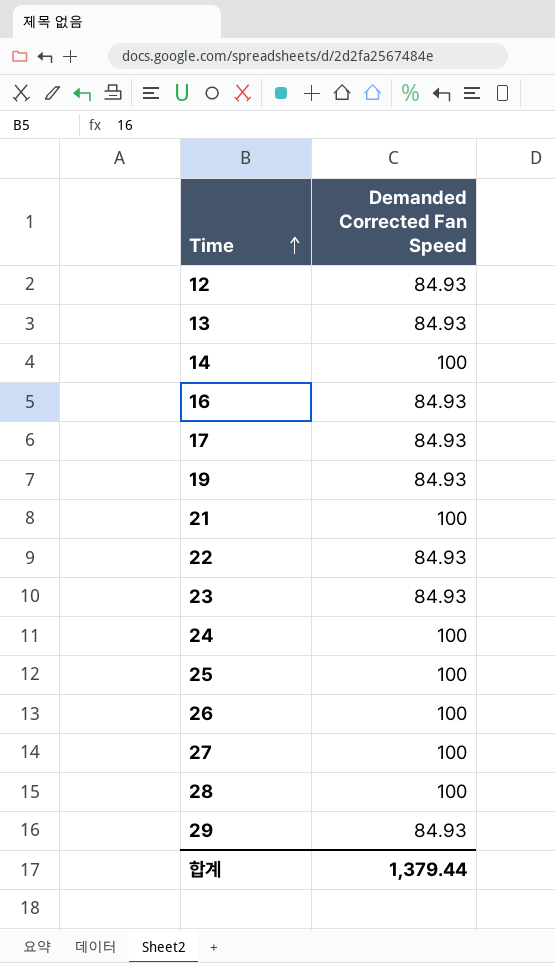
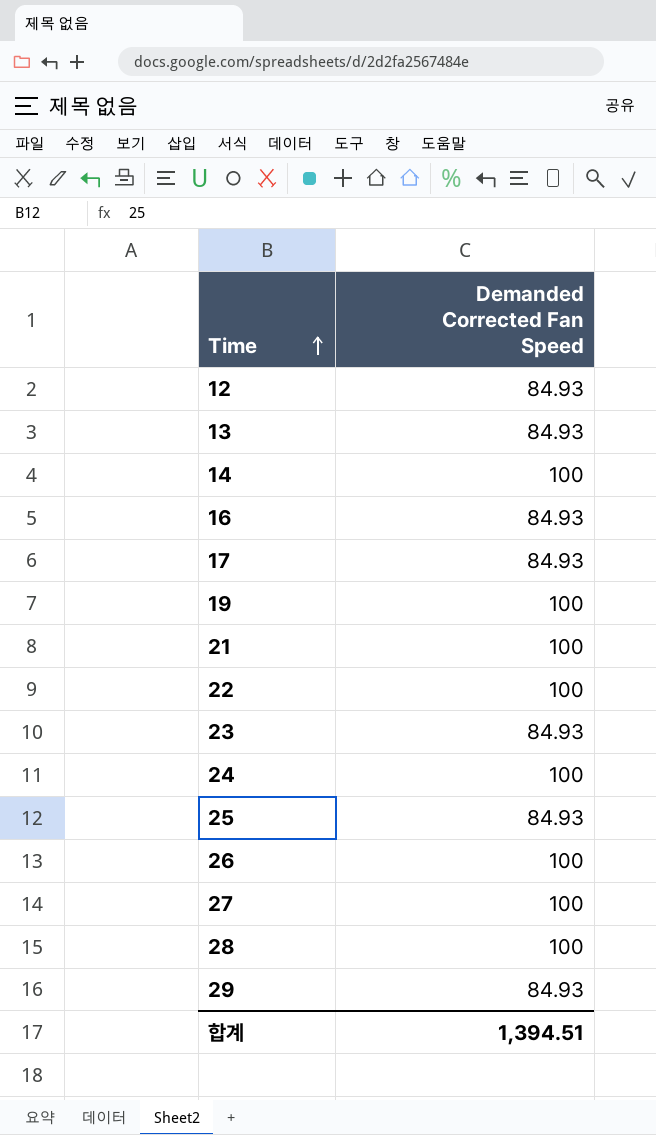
19 | Demanded Corrected Fan Speed: 84.93 -> 100
22 | Demanded Corrected Fan Speed: 84.93 -> 100
25 | Demanded Corrected Fan Speed: 100 -> 84.93
합계 | Demanded Corrected Fan Speed: 1,379.44 -> 1,394.51

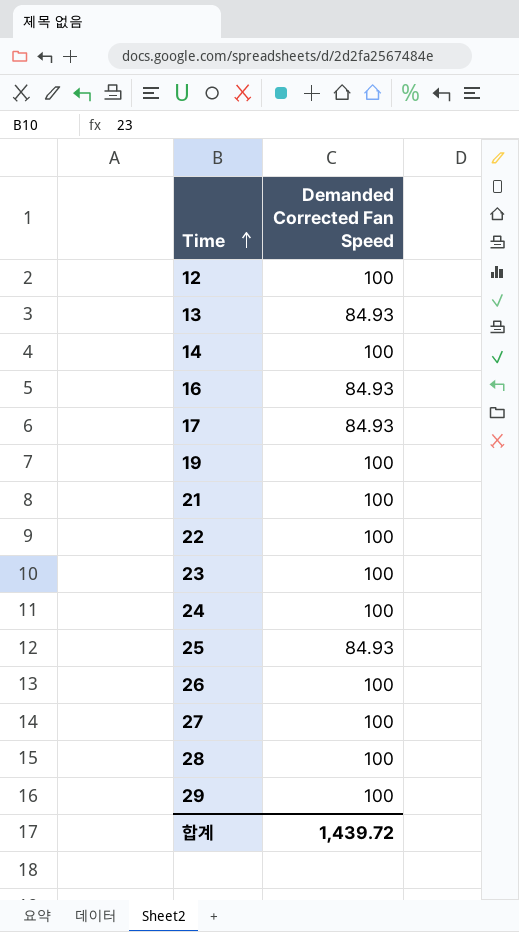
12 | Demanded Corrected Fan Speed: 84.93 -> 100
23 | Demanded Corrected Fan Speed: 84.93 -> 100
29 | Demanded Corrected Fan Speed: 84.93 -> 100
합계 | Demanded Corrected Fan Speed: 1,394.51 -> 1,439.72

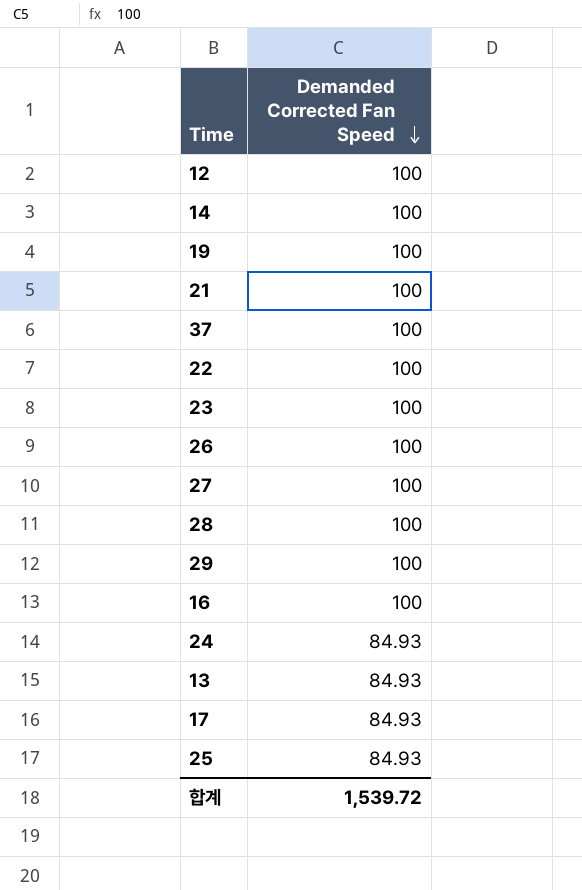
row order: Time ascending -> Demanded Corrected Fan Speed descending
row 37: none -> 100
16 | Demanded Corrected Fan Speed: 84.93 -> 100
24 | Demanded Corrected Fan Speed: 100 -> 84.93
합계 | Demanded Corrected Fan Speed: 1,439.72 -> 1,539.72

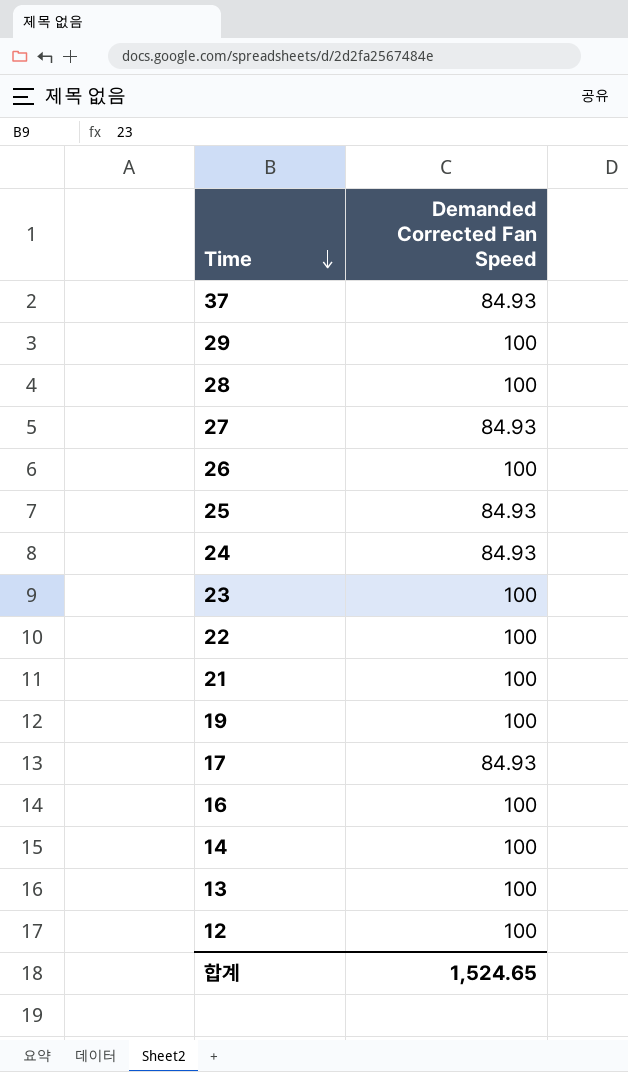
row order: Demanded Corrected Fan Speed descending -> Time descending
37 | Demanded Corrected Fan Speed: 100 -> 84.93
27 | Demanded Corrected Fan Speed: 100 -> 84.93
13 | Demanded Corrected Fan Speed: 84.93 -> 100
합계 | Demanded Corrected Fan Speed: 1,539.72 -> 1,524.65

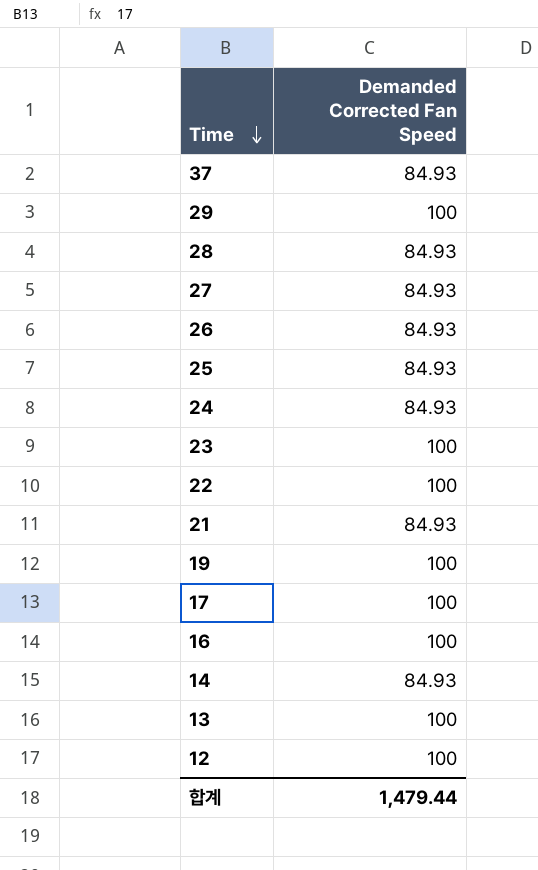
28 | Demanded Corrected Fan Speed: 100 -> 84.93
26 | Demanded Corrected Fan Speed: 100 -> 84.93
21 | Demanded Corrected Fan Speed: 100 -> 84.93
17 | Demanded Corrected Fan Speed: 84.93 -> 100
14 | Demanded Corrected Fan Speed: 100 -> 84.93
합계 | Demanded Corrected Fan Speed: 1,524.65 -> 1,479.44

